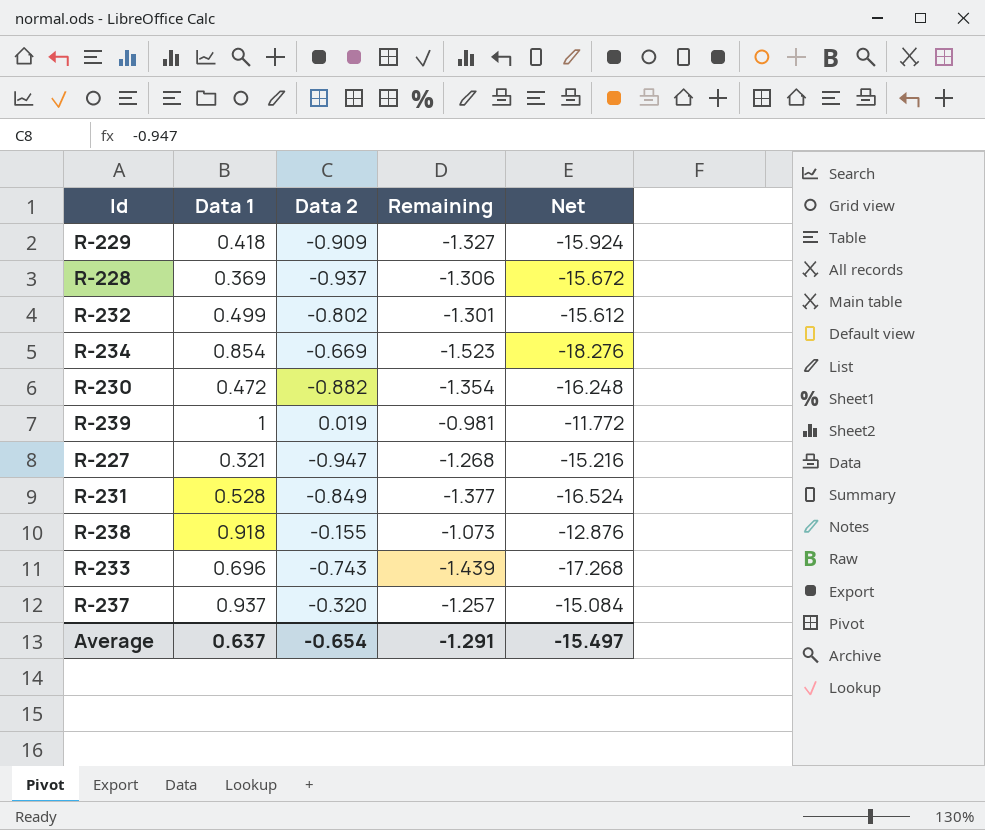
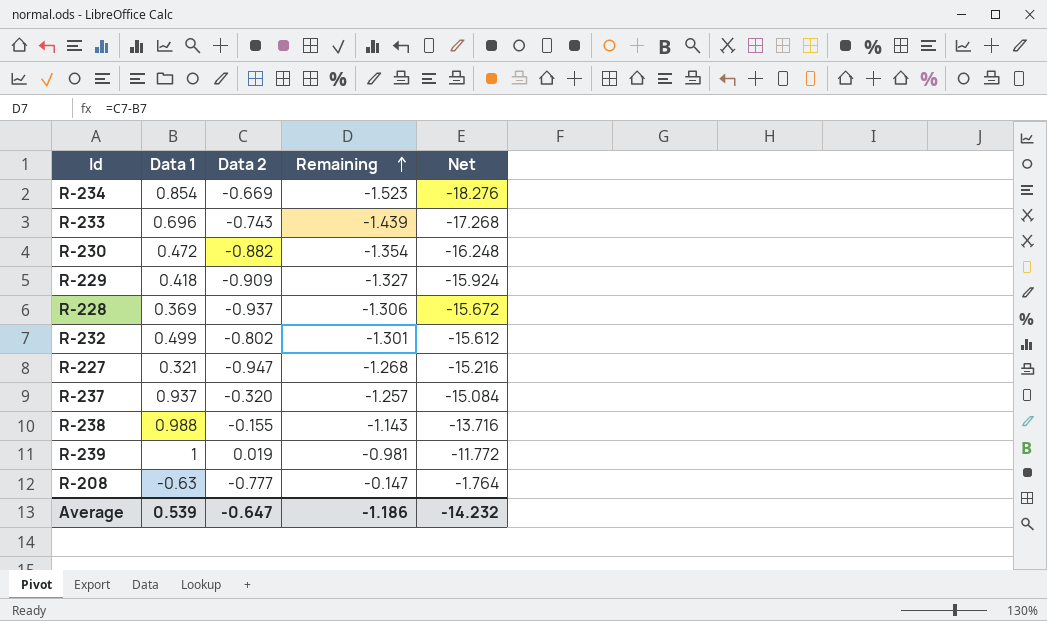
row order: none -> Remaining ascending
row R-231: 0.528 | -0.849 | -1.377 | -16.524 -> none
R-238 | Data 1: 0.918 -> 0.988
R-238 | Remaining: -1.073 -> -1.143
R-238 | Net: -12.876 -> -13.716
row R-208: none -> -0.63 | -0.777 | -0.147 | -1.764
Average | Data 1: 0.637 -> 0.539
Average | Data 2: -0.654 -> -0.647
Average | Remaining: -1.291 -> -1.186
Average | Net: -15.497 -> -14.232

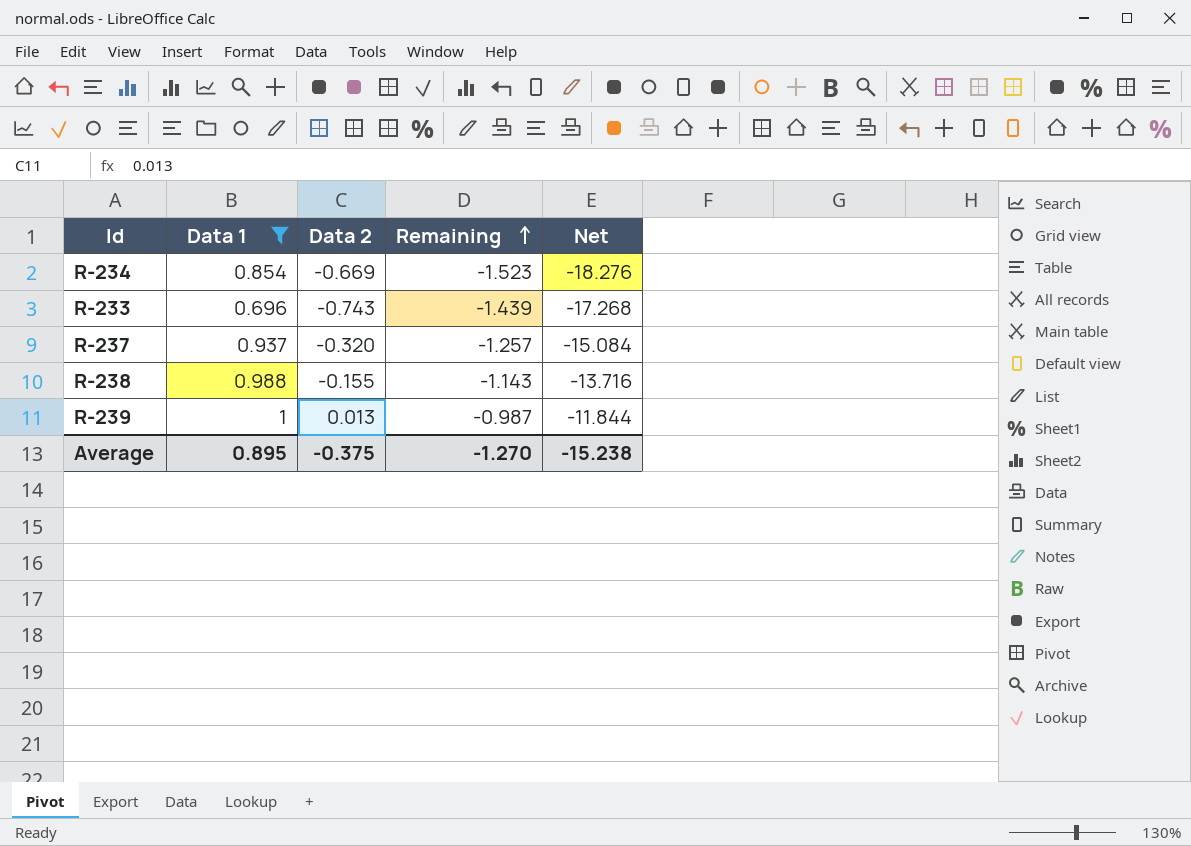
filter: none -> Data 1 >= 0.696
R-239 | Data 2: 0.019 -> 0.013
R-239 | Remaining: -0.981 -> -0.987
R-239 | Net: -11.772 -> -11.844
Average | Data 1: 0.539 -> 0.895
Average | Data 2: -0.647 -> -0.375
Average | Remaining: -1.186 -> -1.270
Average | Net: -14.232 -> -15.238

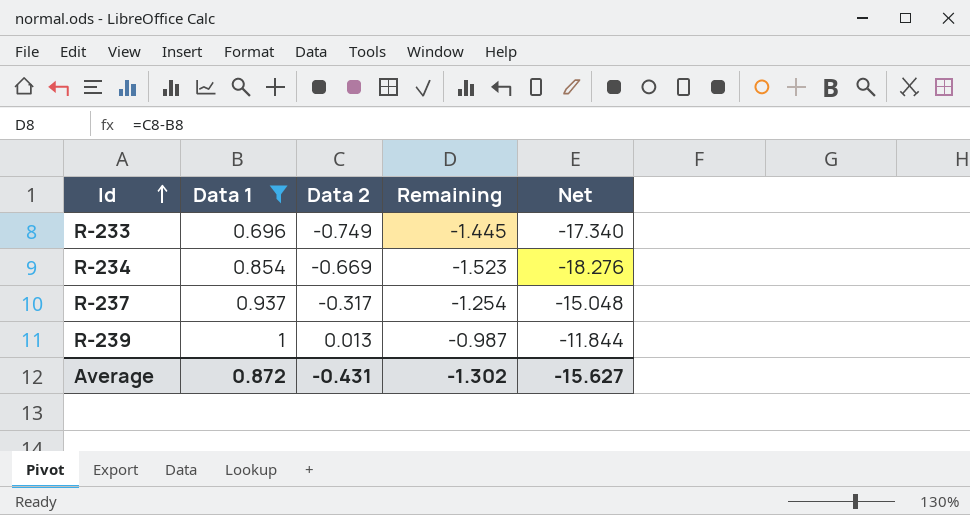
row order: Remaining ascending -> Id ascending
row R-238: 0.988 | -0.155 | -1.143 | -13.716 -> none
R-233 | Data 2: -0.743 -> -0.749
R-233 | Remaining: -1.439 -> -1.445
R-233 | Net: -17.268 -> -17.340
R-237 | Data 2: -0.320 -> -0.317
R-237 | Remaining: -1.257 -> -1.254
R-237 | Net: -15.084 -> -15.048
Average | Data 1: 0.895 -> 0.872
Average | Data 2: -0.375 -> -0.431
Average | Remaining: -1.270 -> -1.302
Average | Net: -15.238 -> -15.627

